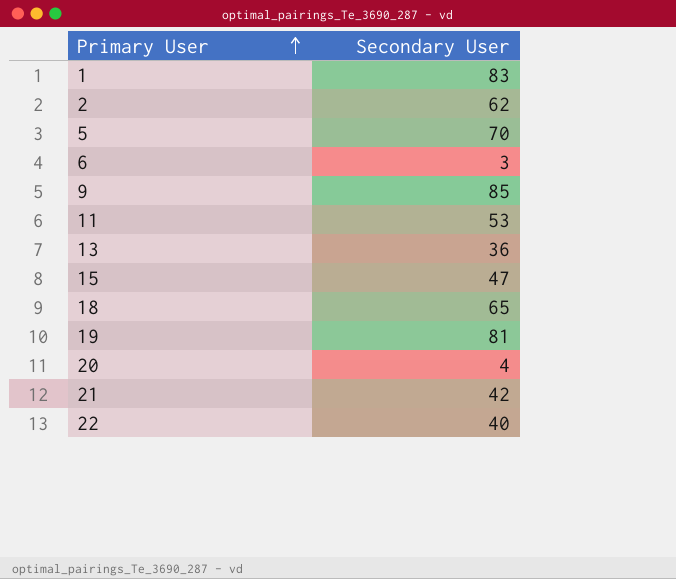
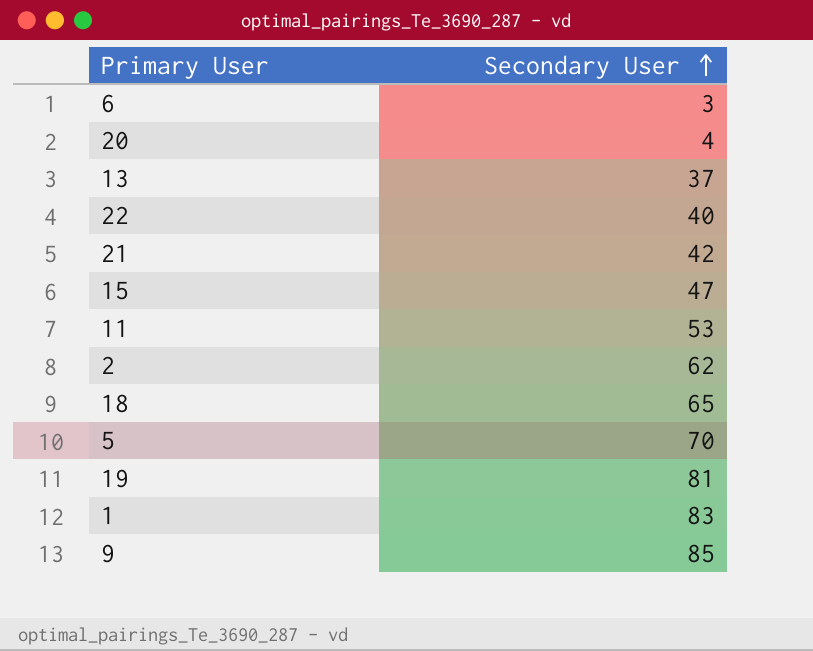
row order: Primary User ascending -> Secondary User ascending
13 | Secondary User: 36 -> 37

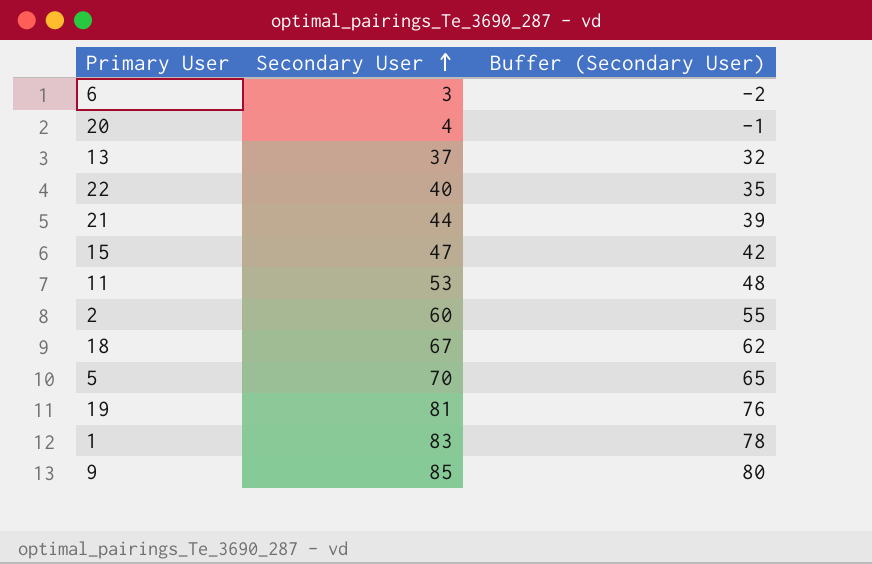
column Buffer (Secondary User) | formula: none -> [Secondary User] - 5
21 | Secondary User: 42 -> 44
2 | Secondary User: 62 -> 60
18 | Secondary User: 65 -> 67

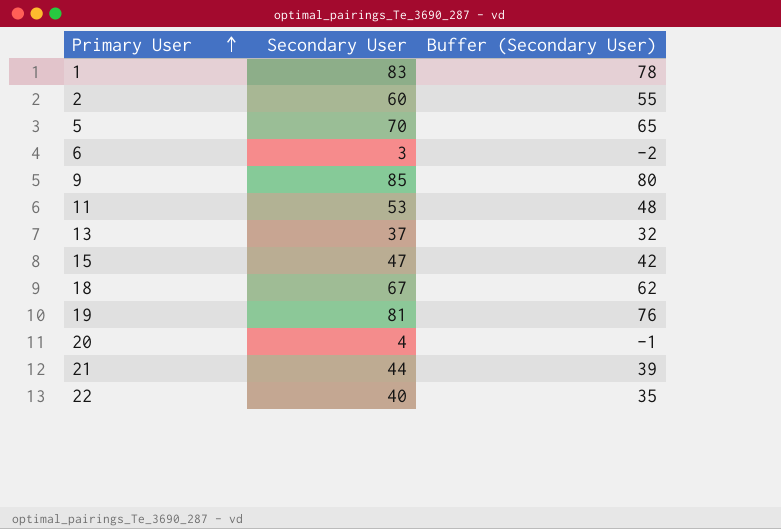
row order: Secondary User ascending -> Primary User ascending

